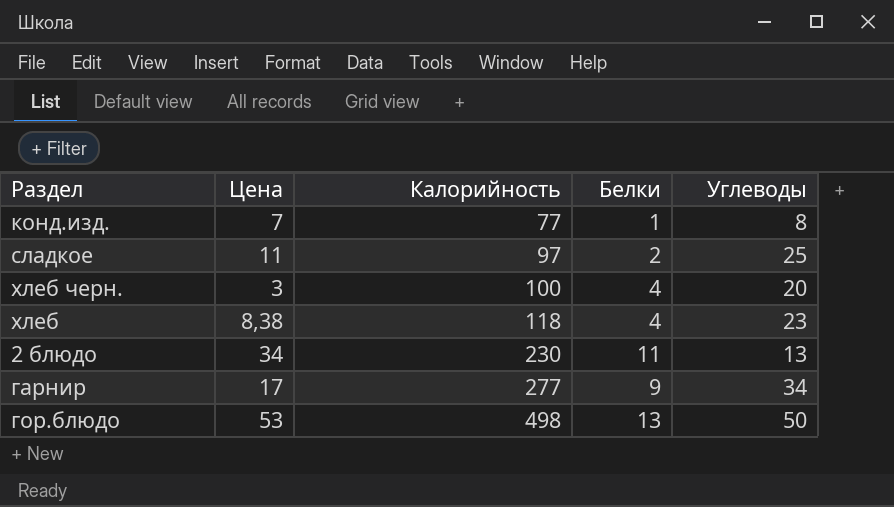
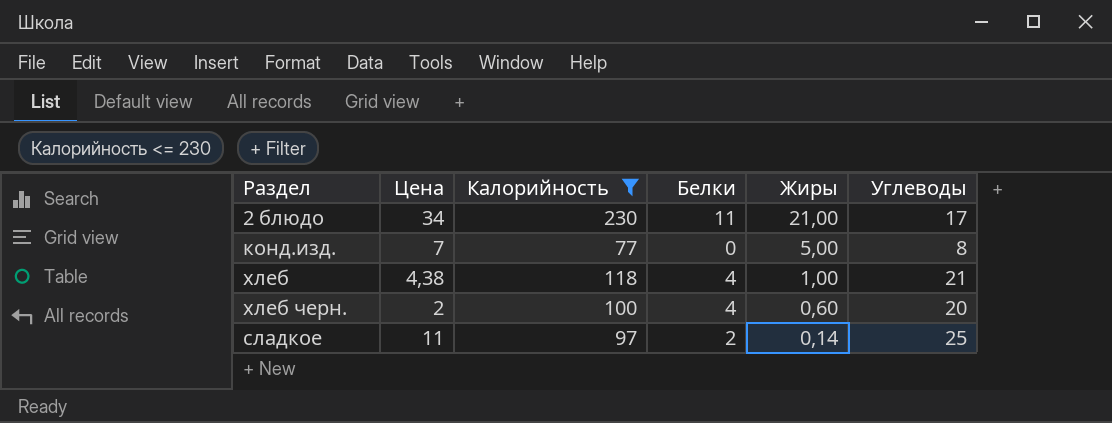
filter: none -> Калорийность <= 230
row order: Калорийность ascending -> Жиры descending
column Жиры | position: none -> 5
2 блюдо | Углеводы: 13 -> 17
конд.изд. | Белки: 1 -> 0
хлеб | Цена: 8,38 -> 4,38
хлеб | Углеводы: 23 -> 21
хлеб черн. | Цена: 3 -> 2

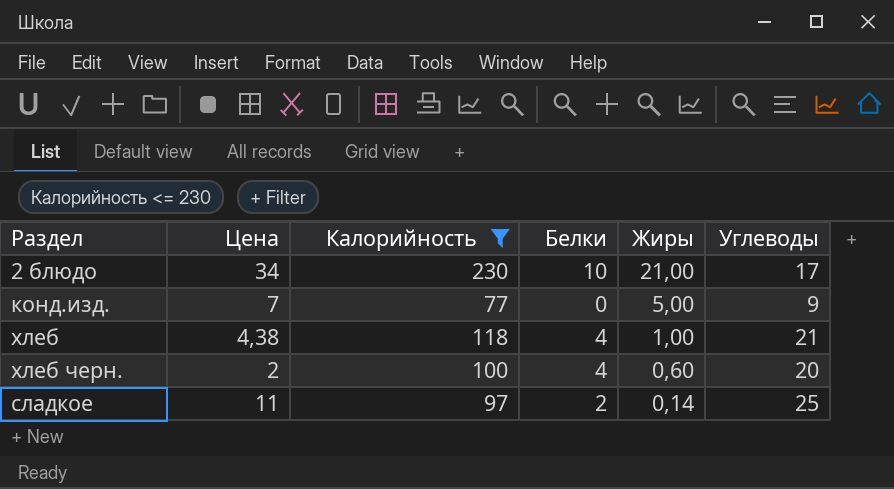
2 блюдо | Белки: 11 -> 10
конд.изд. | Углеводы: 8 -> 9

